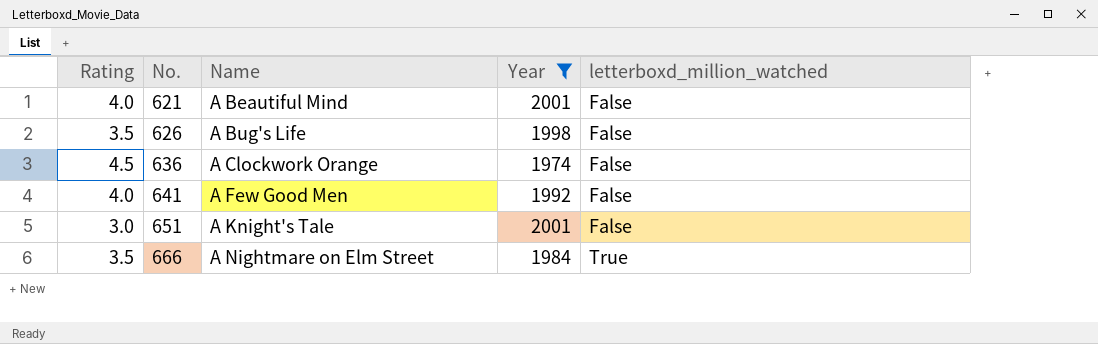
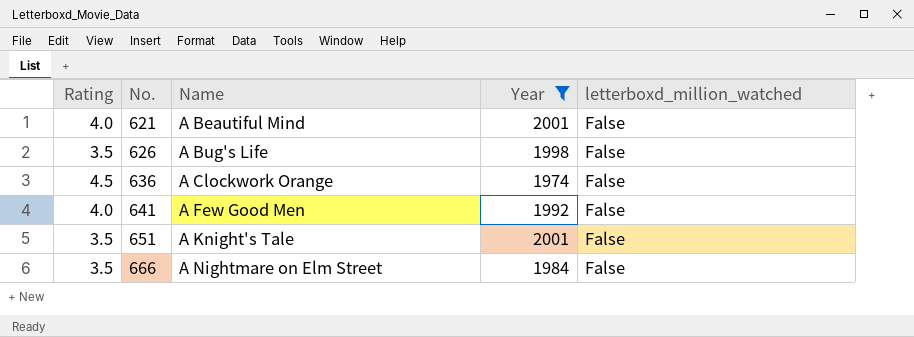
651 | Rating: 3.0 -> 3.5
666 | letterboxd_million_watched: True -> False

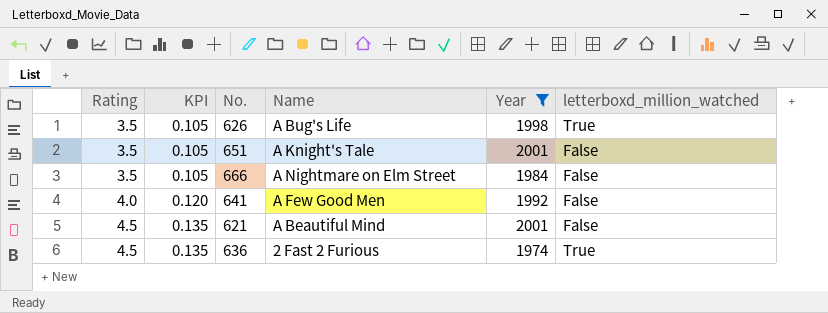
row order: No. ascending -> Rating ascending
column KPI | formula: none -> [Rating] * 0.03
626 | letterboxd_million_watched: False -> True
621 | Rating: 4.0 -> 4.5
636 | Name: A Clockwork Orange -> 2 Fast 2 Furious
636 | letterboxd_million_watched: False -> True

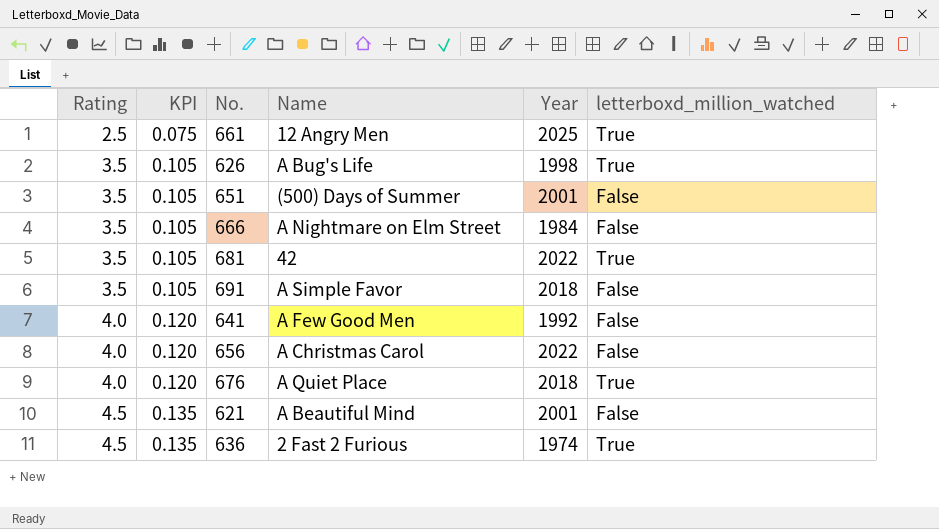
filter: Year <= 2001 -> none
651 | Name: A Knight's Tale -> (500) Days of Summer

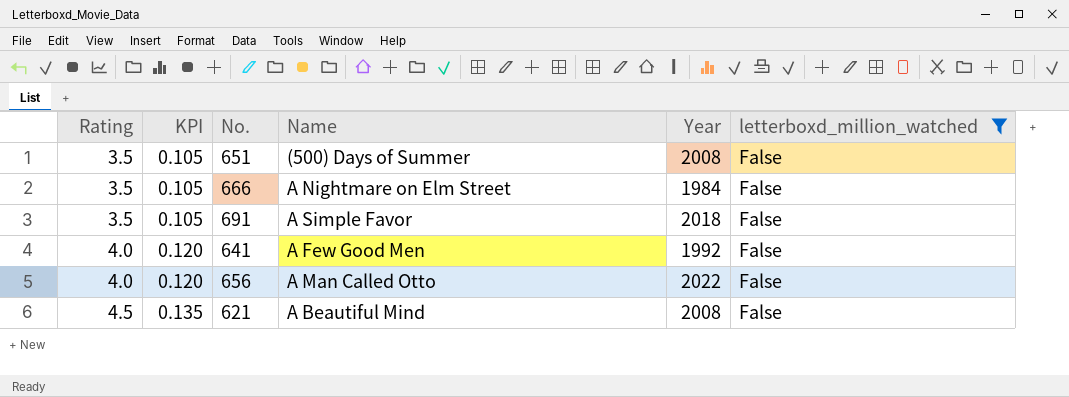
filter: none -> letterboxd_million_watched = False
651 | Year: 2001 -> 2008
656 | Name: A Christmas Carol -> A Man Called Otto
621 | Year: 2001 -> 2008

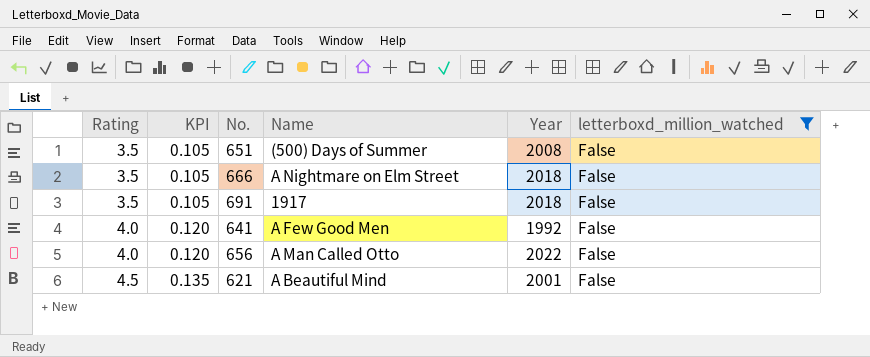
666 | Year: 1984 -> 2018
691 | Name: A Simple Favor -> 1917
621 | Year: 2008 -> 2001

